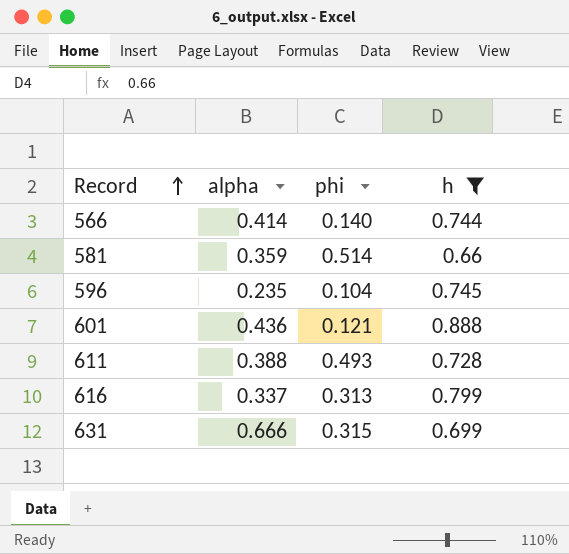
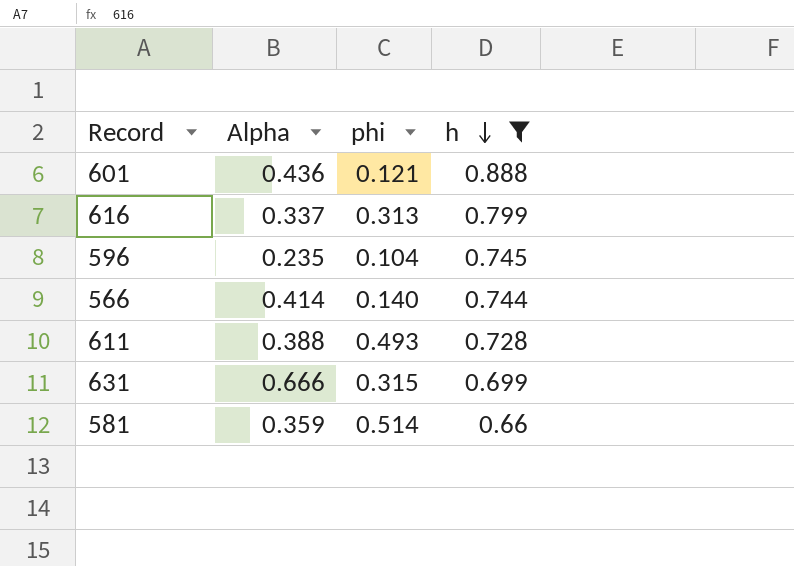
row order: Record ascending -> h descending
column name: alpha -> Alpha

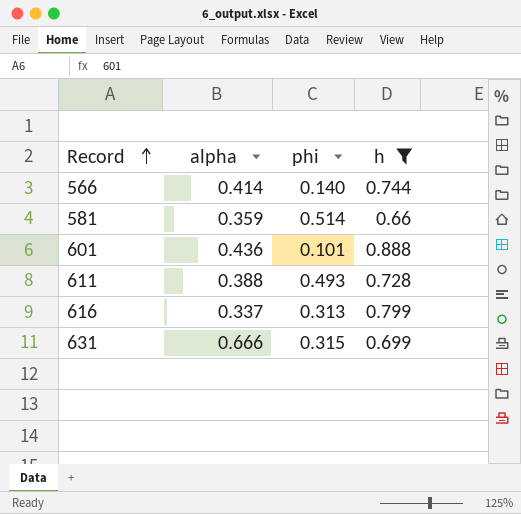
row order: h descending -> Record ascending
column name: Alpha -> alpha
row 596: 0.235 | 0.104 | 0.745 -> none
601 | phi: 0.121 -> 0.101

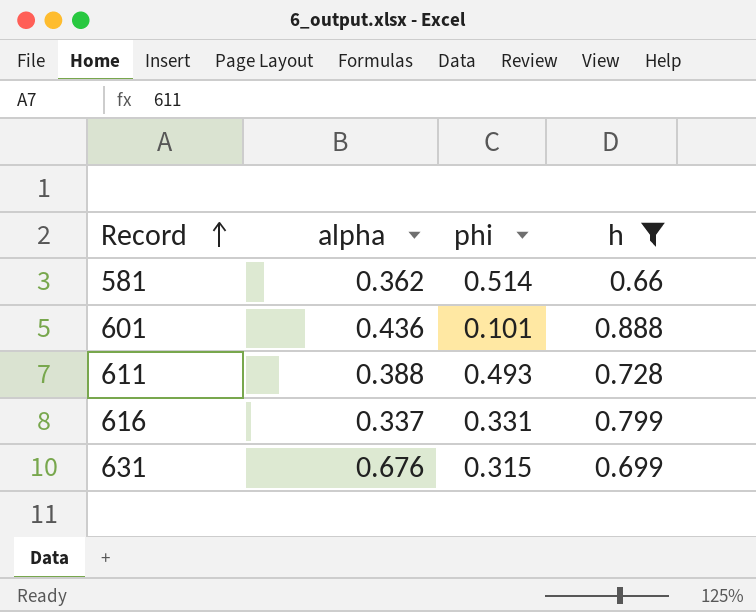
row 566: 0.414 | 0.140 | 0.744 -> none
581 | alpha: 0.359 -> 0.362
616 | phi: 0.313 -> 0.331
631 | alpha: 0.666 -> 0.676

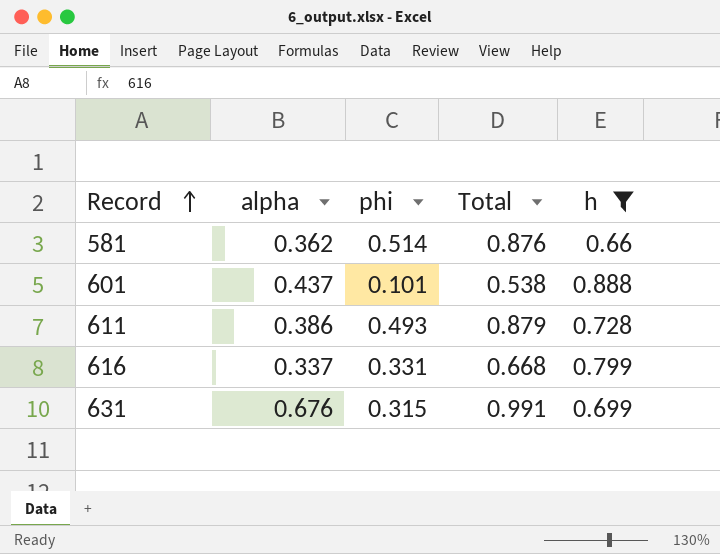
column Total | formula: none -> [alpha] + [phi]
601 | alpha: 0.436 -> 0.437
611 | alpha: 0.388 -> 0.386

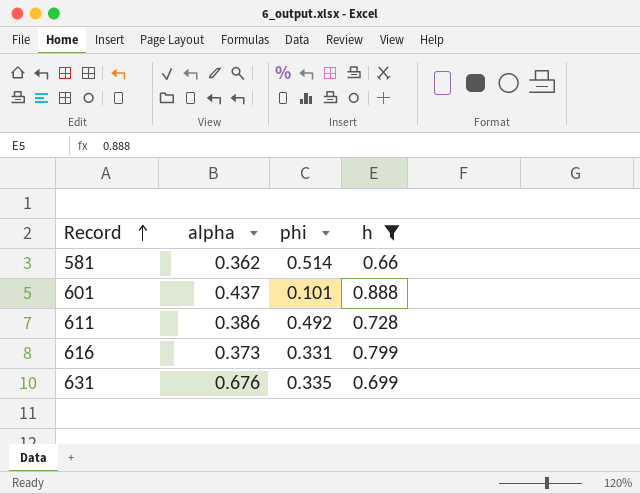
column Total | formula: [alpha] + [phi] -> none
611 | phi: 0.493 -> 0.492
616 | alpha: 0.337 -> 0.373
631 | phi: 0.315 -> 0.335

